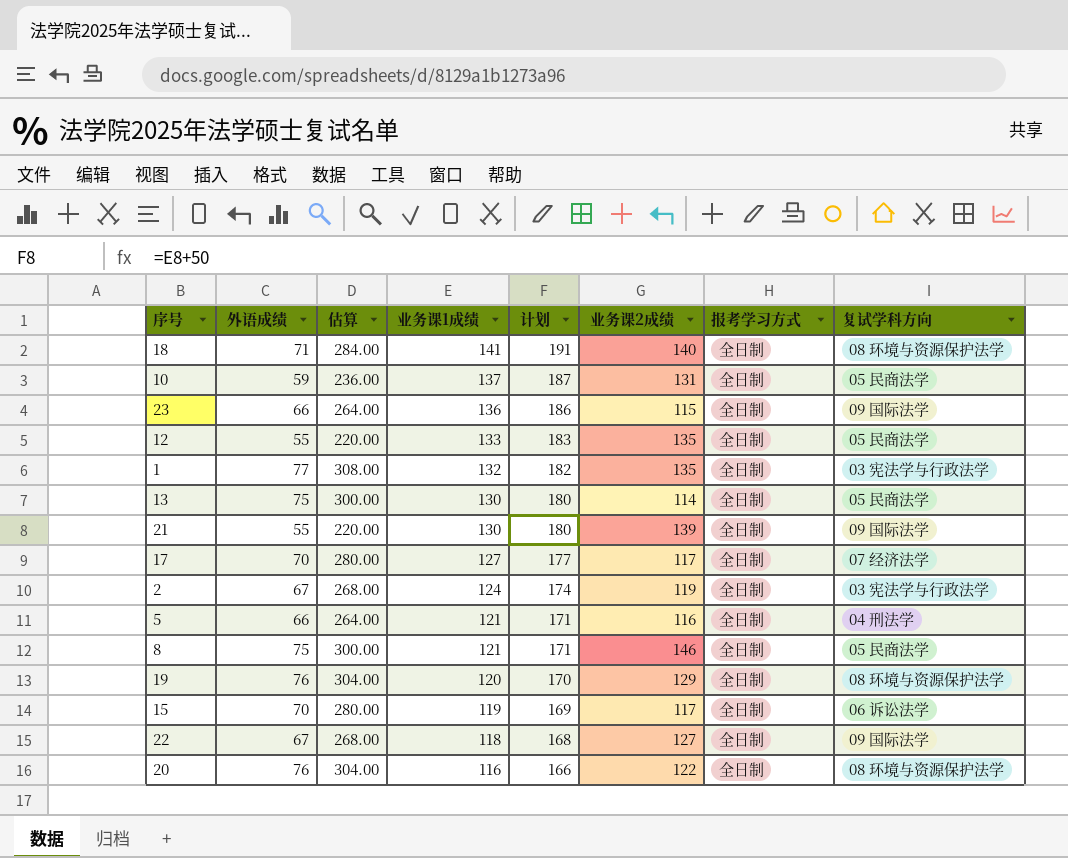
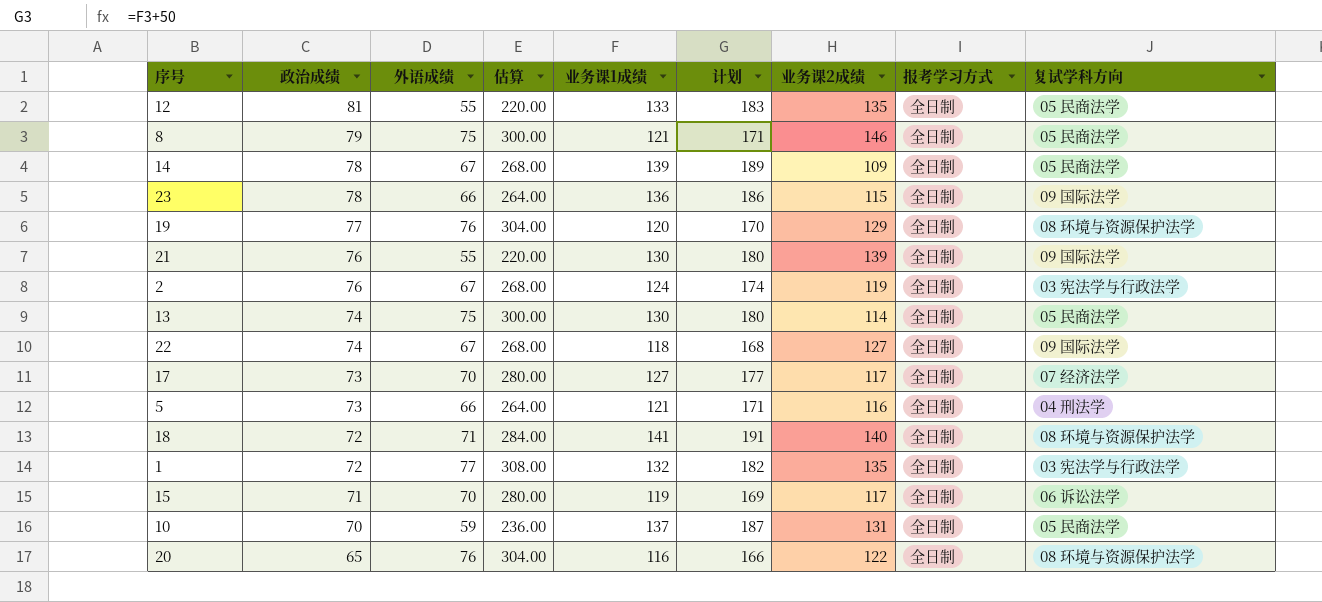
row order: 业务课1成绩 descending -> 政治成绩 descending
column 政治成绩 | position: none -> 2
row 14: none -> 78 | 67 | 268.00 | 139 | 189 | 109 | 全日制 | 05 民商法学

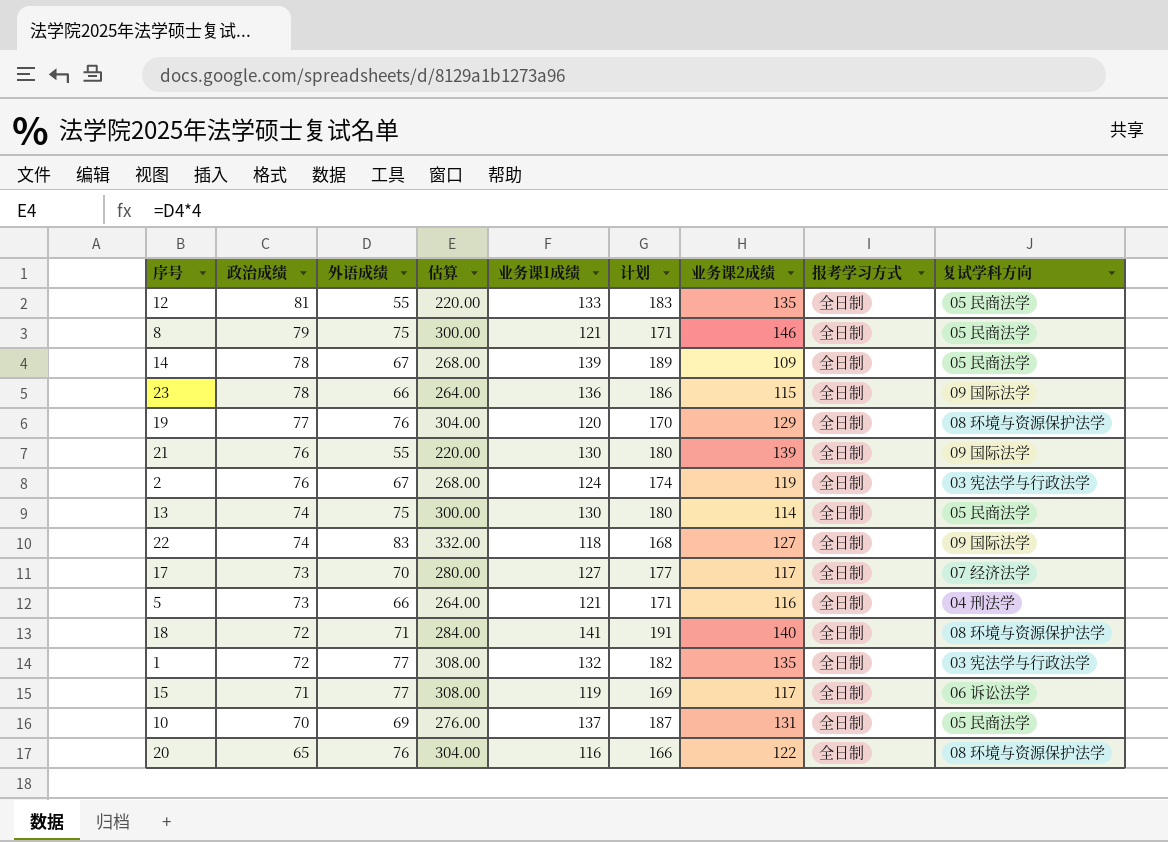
22 | 外语成绩: 67 -> 83
22 | 估算: 268.00 -> 332.00
15 | 外语成绩: 70 -> 77
15 | 估算: 280.00 -> 308.00
10 | 外语成绩: 59 -> 69
10 | 估算: 236.00 -> 276.00

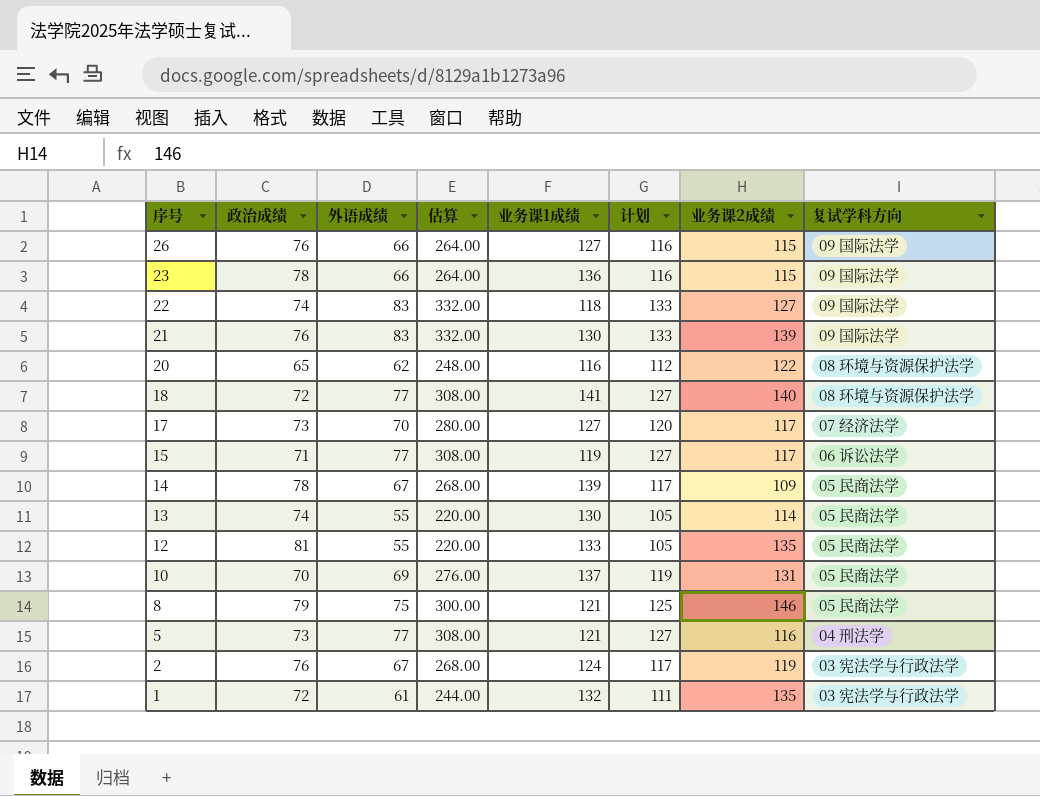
row order: 政治成绩 descending -> 序号 descending
column 报考学习方式 | position: 8 -> none
column 计划 | formula: [业务课1成绩] + 50 -> [外语成绩] + 50
row 19: 77 | 76 | 304.00 | 120 | 170 | 129 | 全日制 | 08 环境与资源保护法学 -> none
row 26: none -> 76 | 66 | 264.00 | 127 | 116 | 115 | 09 国际法学
21 | 外语成绩: 55 -> 83
21 | 估算: 220.00 -> 332.00
20 | 外语成绩: 76 -> 62
20 | 估算: 304.00 -> 248.00
18 | 外语成绩: 71 -> 77
18 | 估算: 284.00 -> 308.00
13 | 外语成绩: 75 -> 55
13 | 估算: 300.00 -> 220.00
5 | 外语成绩: 66 -> 77
5 | 估算: 264.00 -> 308.00
1 | 外语成绩: 77 -> 61
1 | 估算: 308.00 -> 244.00

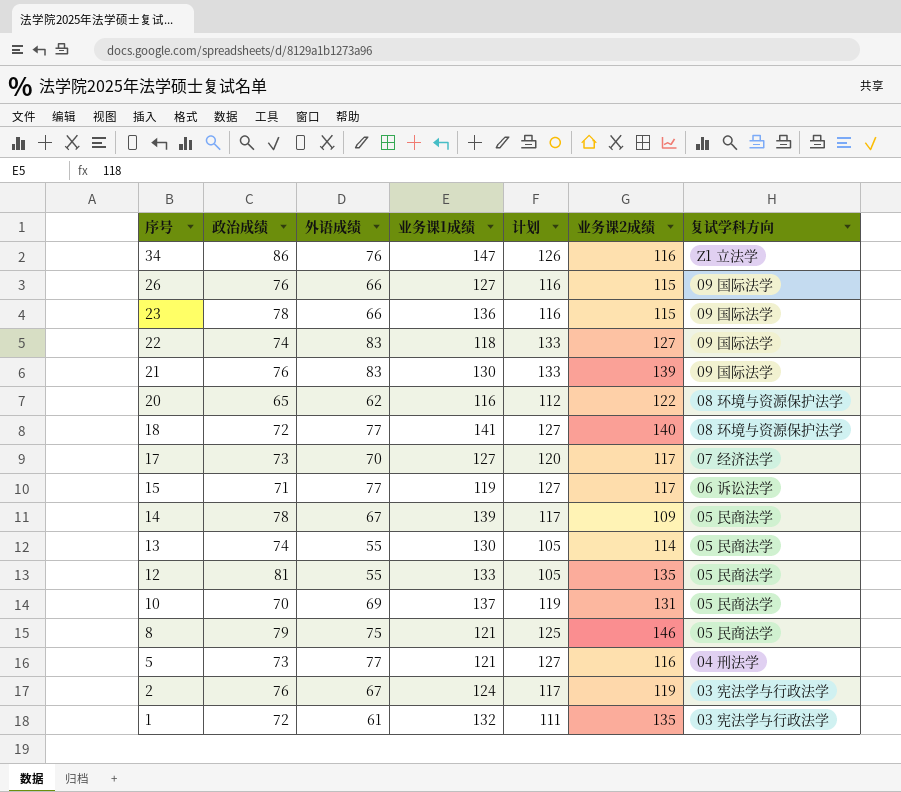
column 估算 | formula: [外语成绩] * 4 -> none
row 34: none -> 86 | 76 | 147 | 126 | 116 | Z1 立法学

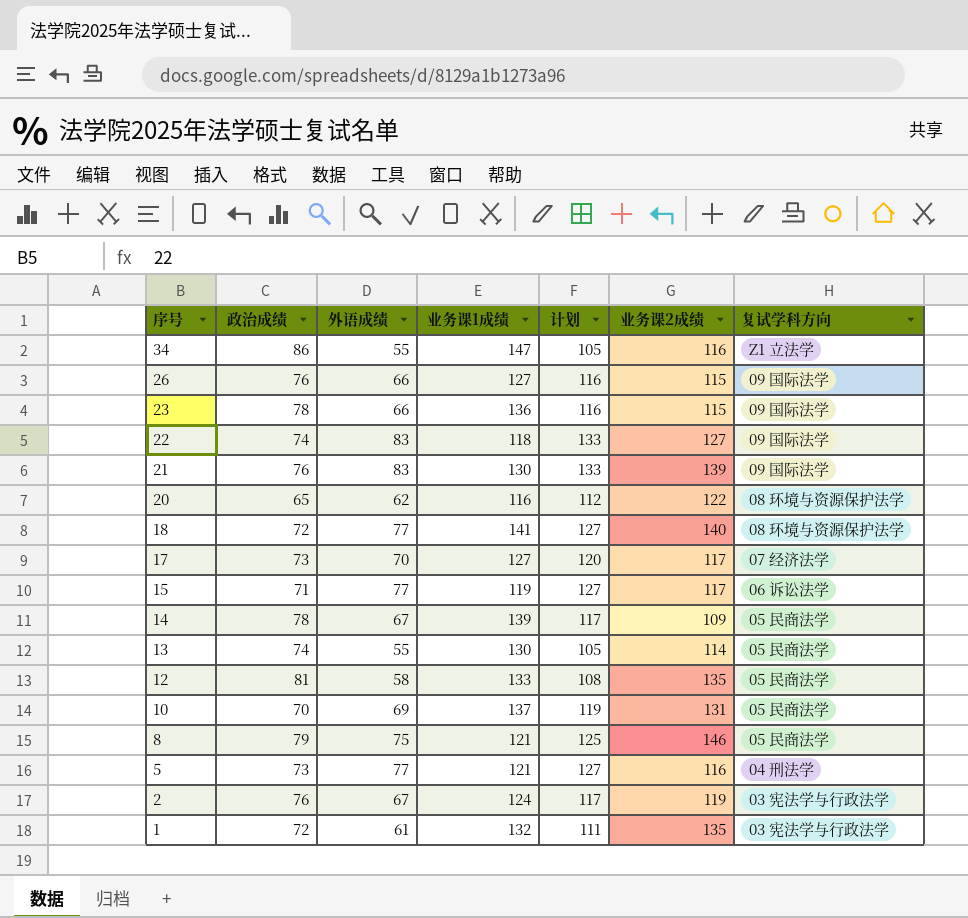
34 | 外语成绩: 76 -> 55
34 | 计划: 126 -> 105
12 | 外语成绩: 55 -> 58
12 | 计划: 105 -> 108

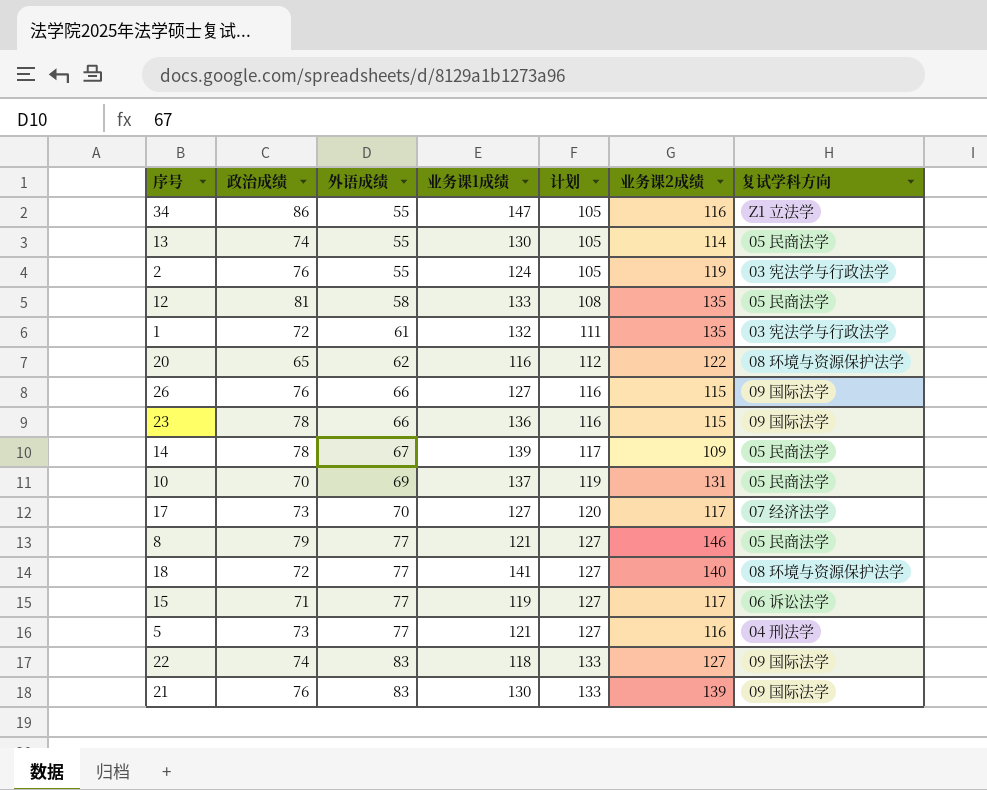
row order: 序号 descending -> 外语成绩 ascending
2 | 外语成绩: 67 -> 55
2 | 计划: 117 -> 105
8 | 外语成绩: 75 -> 77
8 | 计划: 125 -> 127

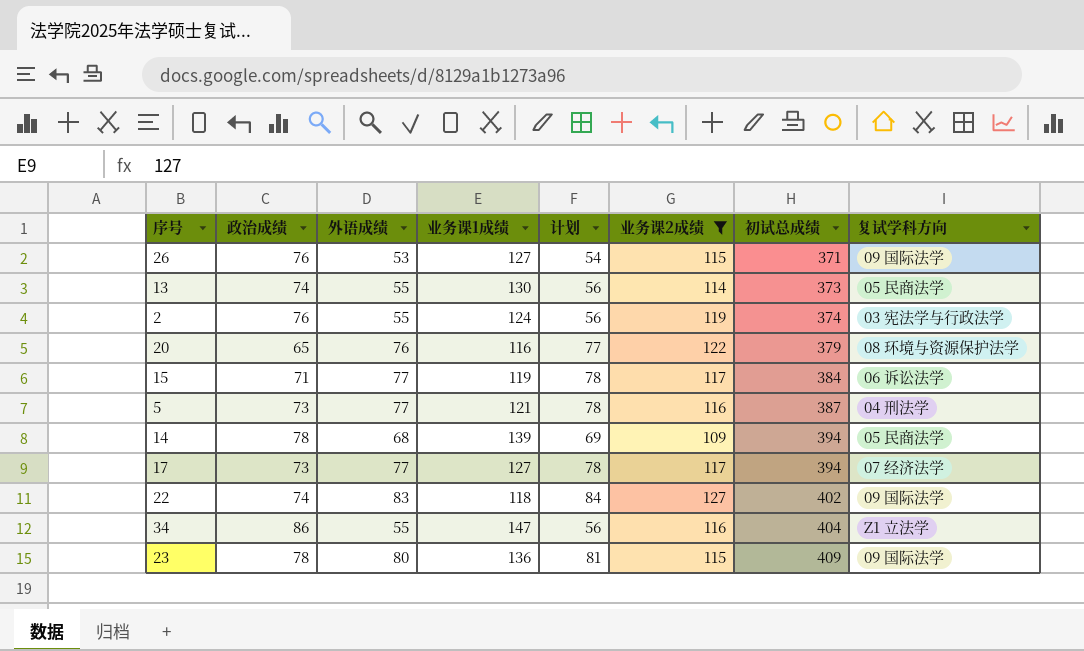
filter: none -> 业务课2成绩 <= 127
row order: 外语成绩 ascending -> 初试总成绩 ascending
column 计划 | formula: [外语成绩] + 50 -> [外语成绩] + 1
column 初试总成绩 | formula: none -> [政治成绩] + [外语成绩] + [业务课1成绩] + [业务课2成绩]
26 | 外语成绩: 66 -> 53
20 | 外语成绩: 62 -> 76
14 | 外语成绩: 67 -> 68
17 | 外语成绩: 70 -> 77
23 | 外语成绩: 66 -> 80

